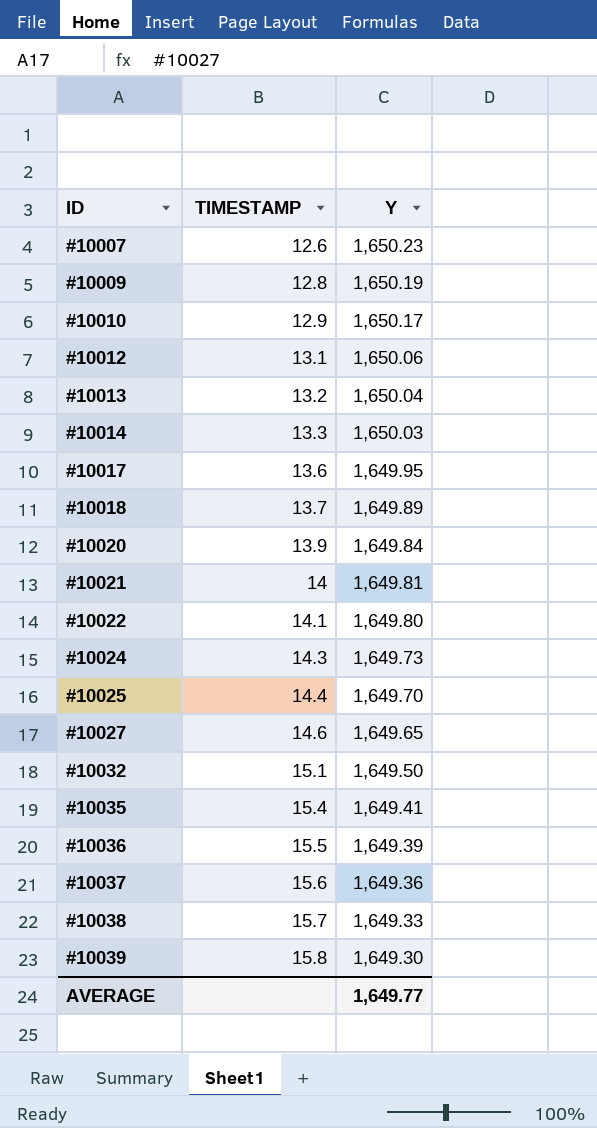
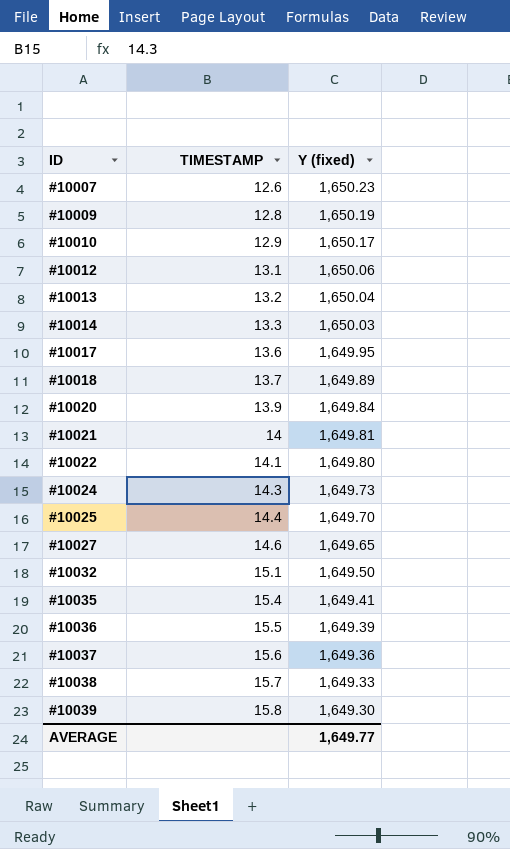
column name: Y -> Y (fixed)

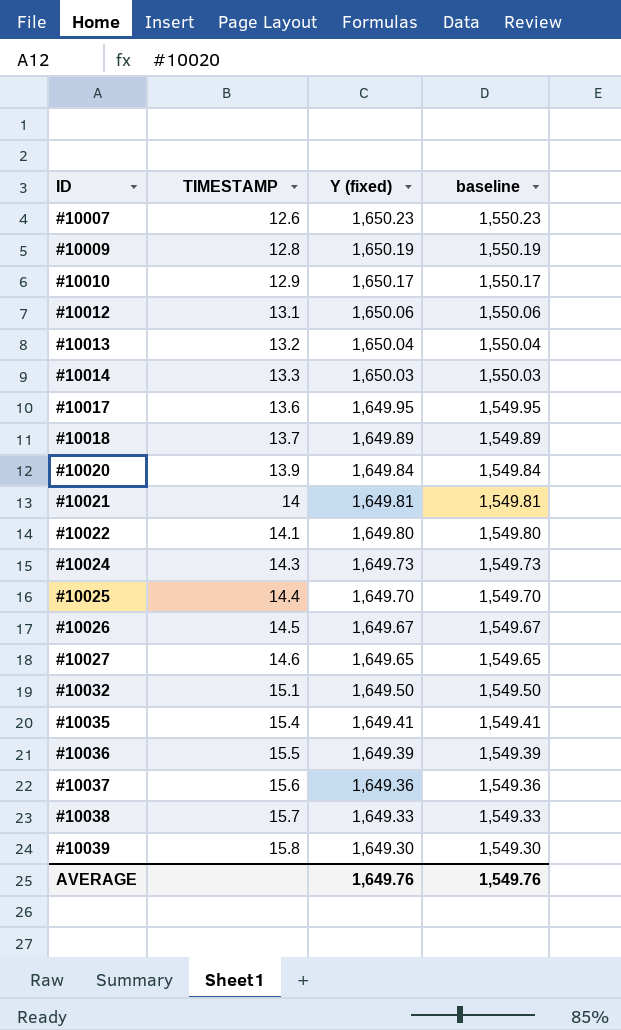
column baseline | formula: none -> [Y (fixed)] - 100
row #10026: none -> 14.5 | 1,649.67 | 1,549.67
AVERAGE | Y (fixed): 1,649.77 -> 1,649.76

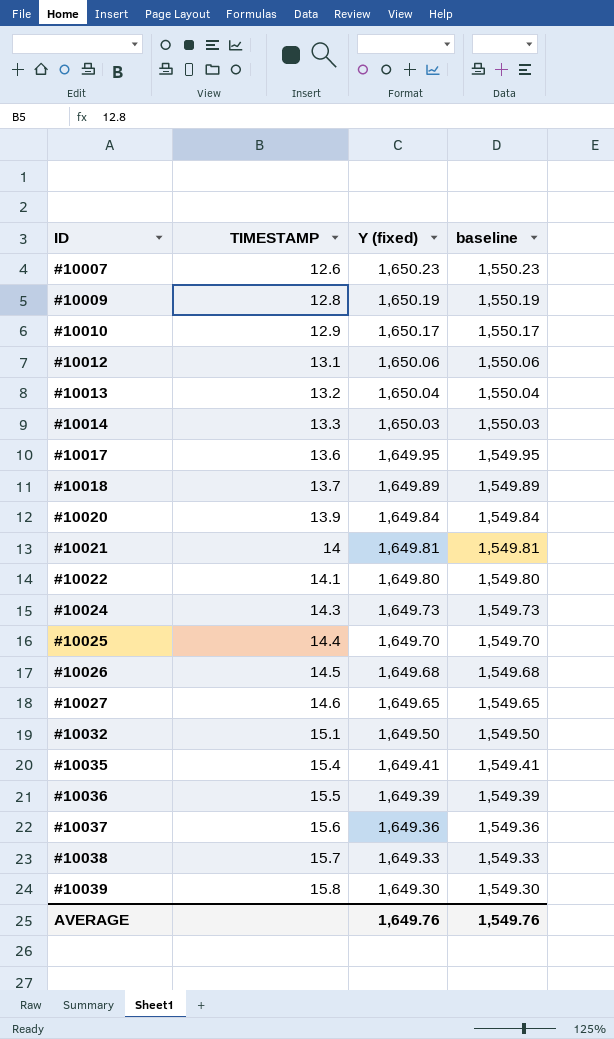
#10026 | Y (fixed): 1,649.67 -> 1,649.68
#10026 | baseline: 1,549.67 -> 1,549.68

